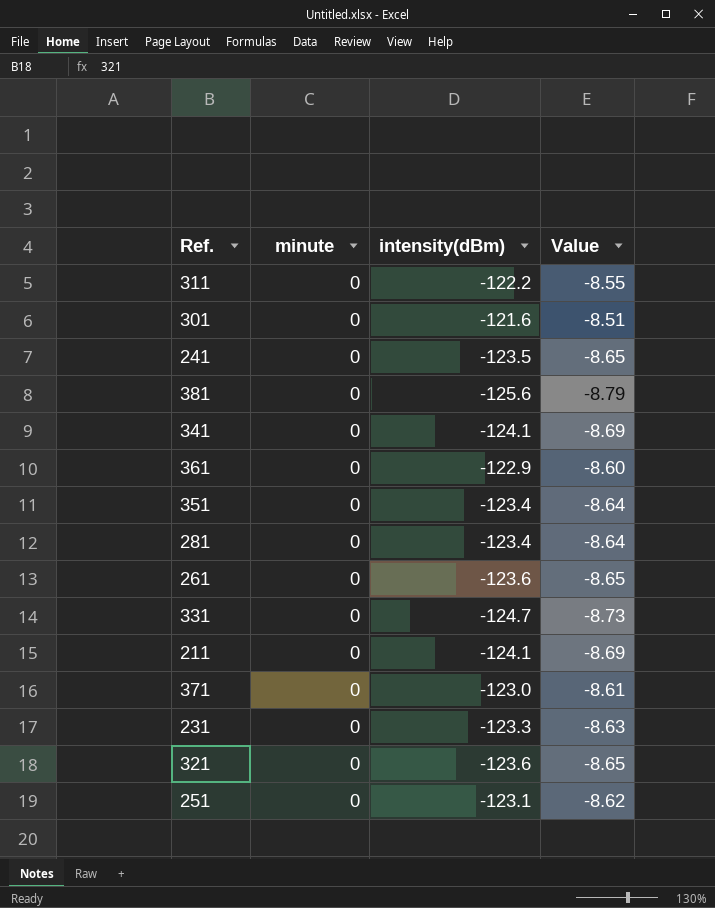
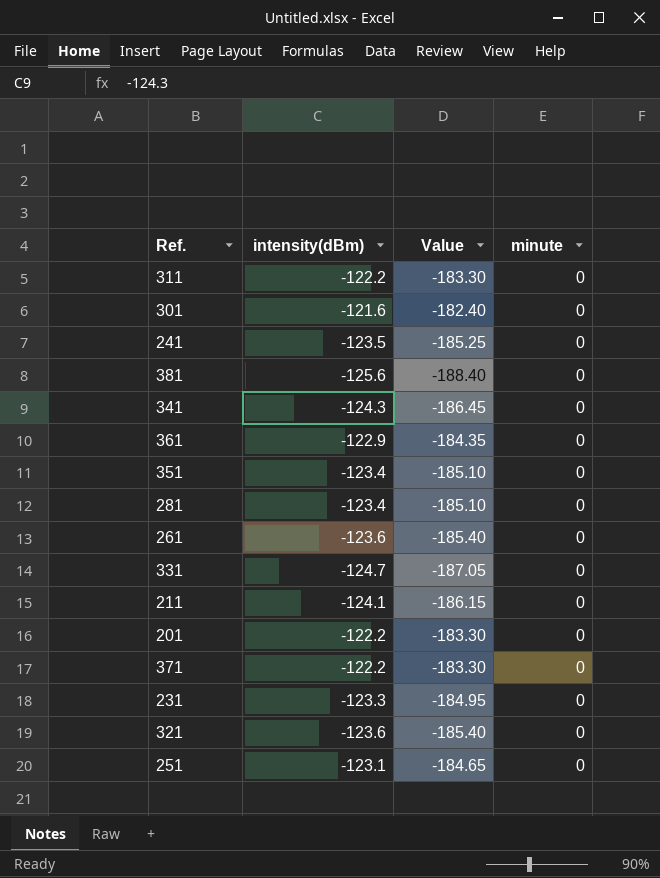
column Value | formula: [intensity(dBm)] * 0.07 -> [intensity(dBm)] * 1.5
column minute | position: 2 -> 4
341 | intensity(dBm): -124.1 -> -124.3
row 201: none -> -122.2 | -183.30 | 0
371 | intensity(dBm): -123.0 -> -122.2

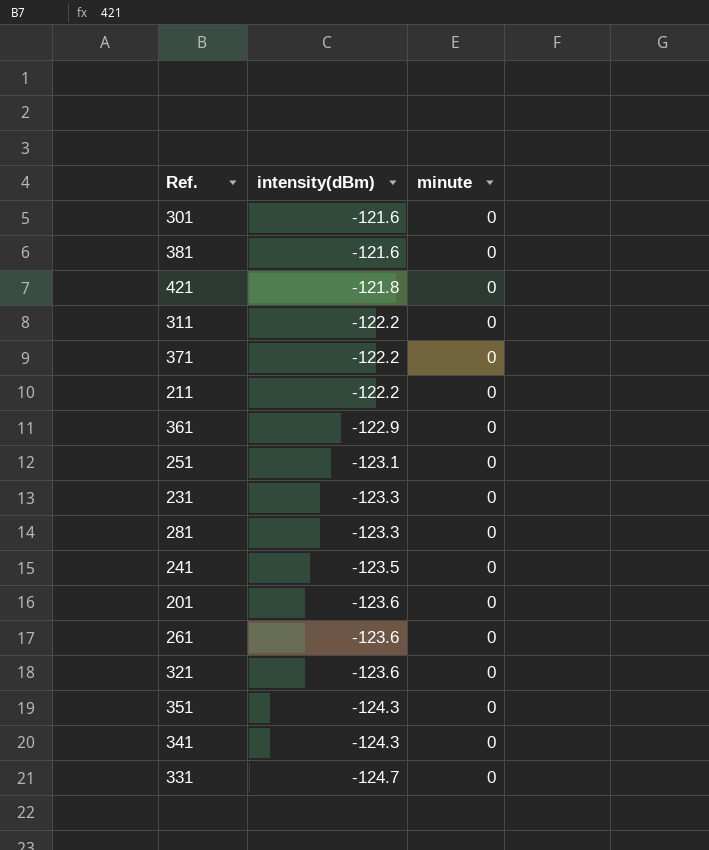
row order: none -> intensity(dBm) descending
column Value | formula: [intensity(dBm)] * 1.5 -> none
381 | intensity(dBm): -125.6 -> -121.6
row 421: none -> -121.8 | 0
211 | intensity(dBm): -124.1 -> -122.2
281 | intensity(dBm): -123.4 -> -123.3
201 | intensity(dBm): -122.2 -> -123.6
351 | intensity(dBm): -123.4 -> -124.3

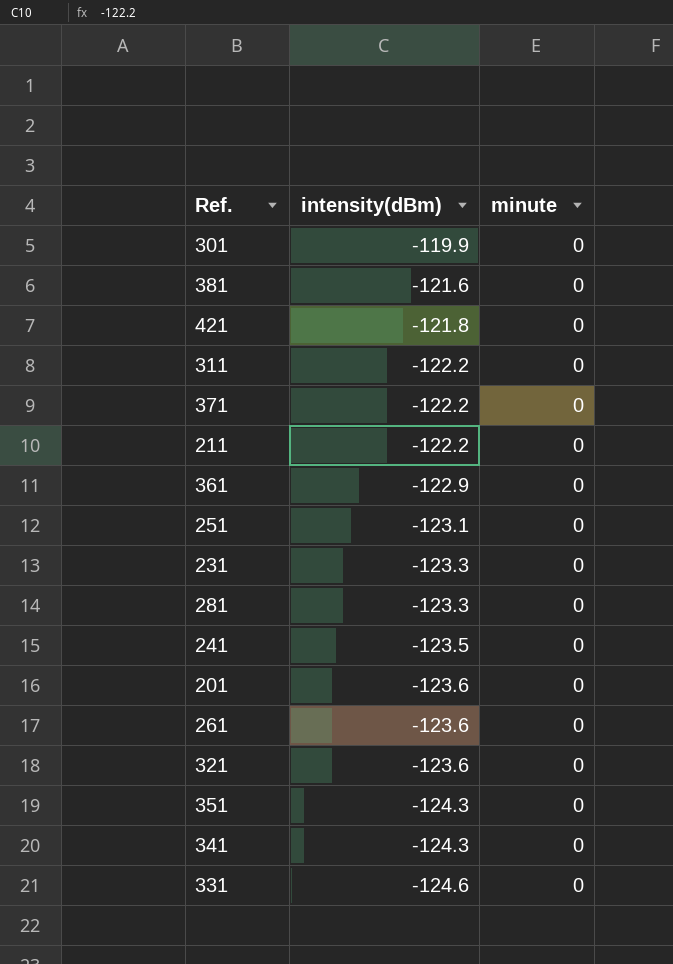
301 | intensity(dBm): -121.6 -> -119.9
331 | intensity(dBm): -124.7 -> -124.6

